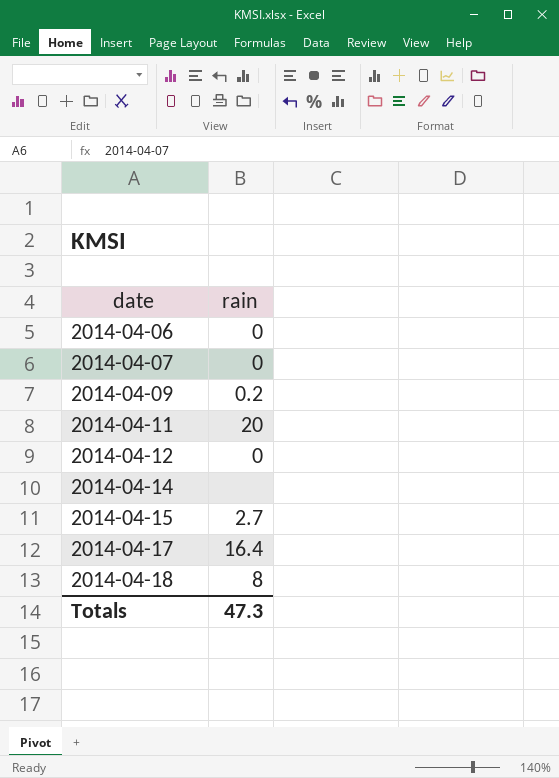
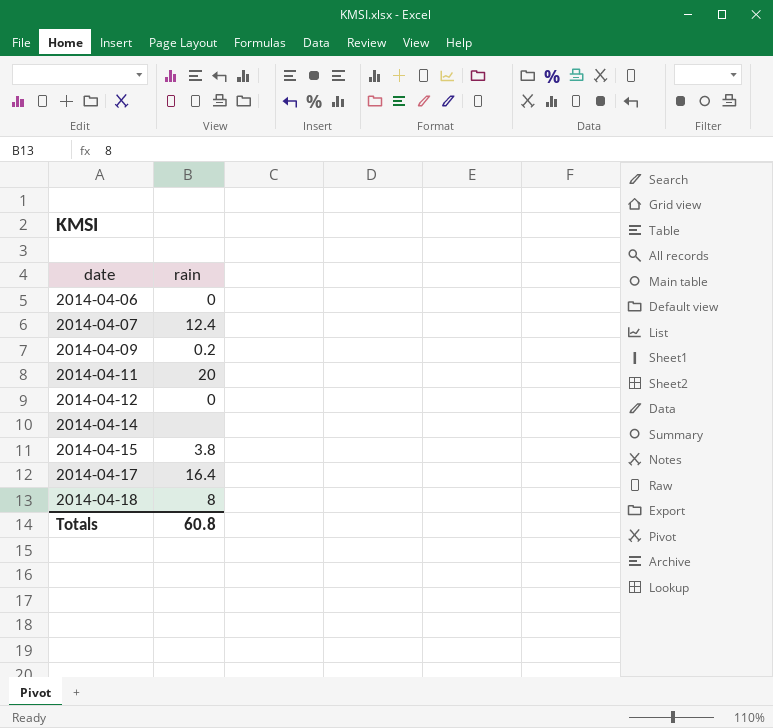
2014-04-07 | rain: 0 -> 12.4
2014-04-15 | rain: 2.7 -> 3.8
Totals | rain: 47.3 -> 60.8

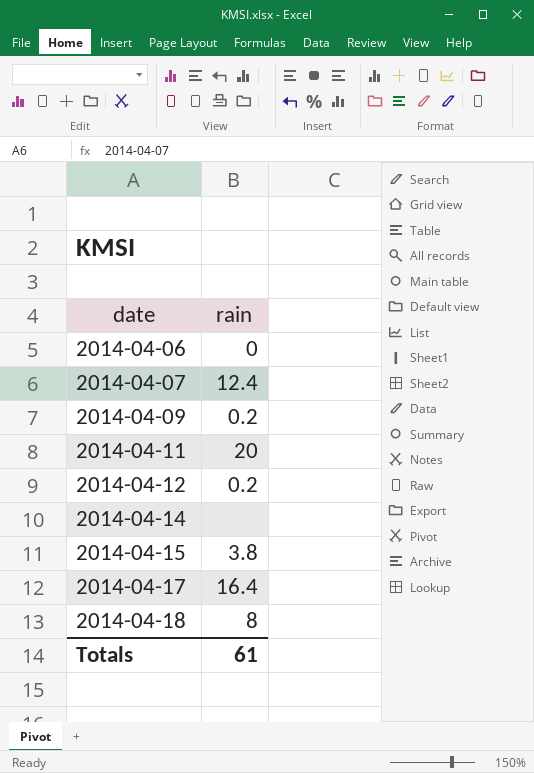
2014-04-12 | rain: 0 -> 0.2
Totals | rain: 60.8 -> 61

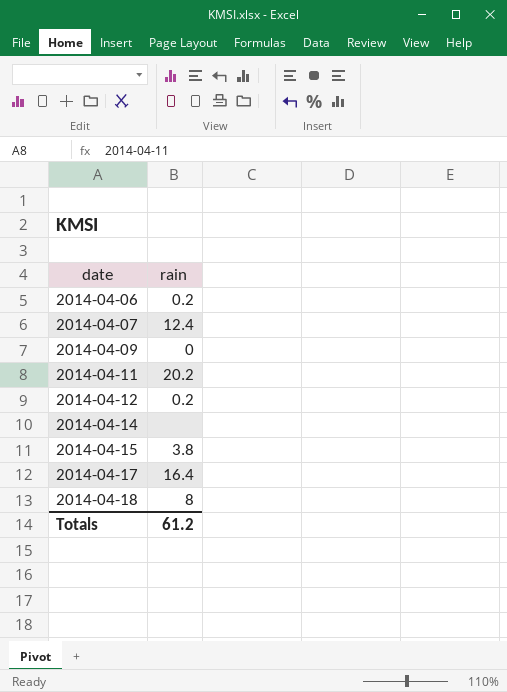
2014-04-06 | rain: 0 -> 0.2
2014-04-09 | rain: 0.2 -> 0
2014-04-11 | rain: 20 -> 20.2
Totals | rain: 61 -> 61.2

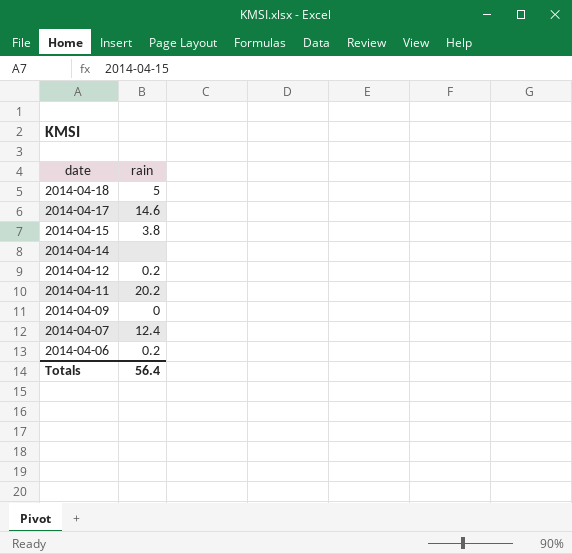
row order: date ascending -> date descending
2014-04-18 | rain: 8 -> 5
2014-04-17 | rain: 16.4 -> 14.6
Totals | rain: 61.2 -> 56.4

